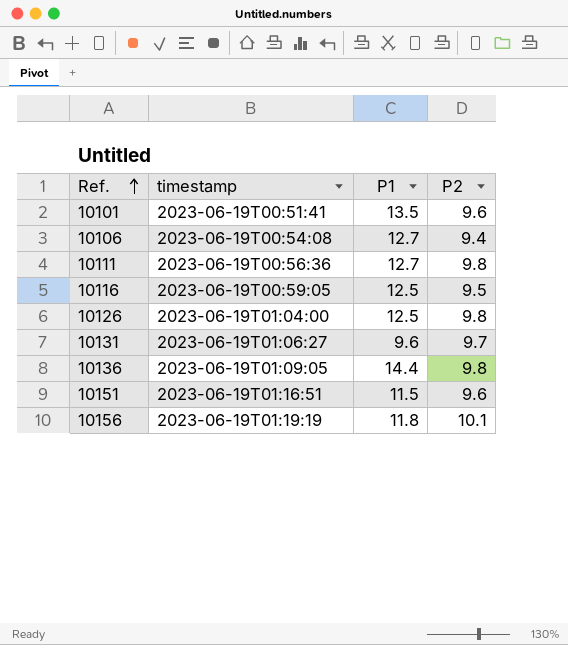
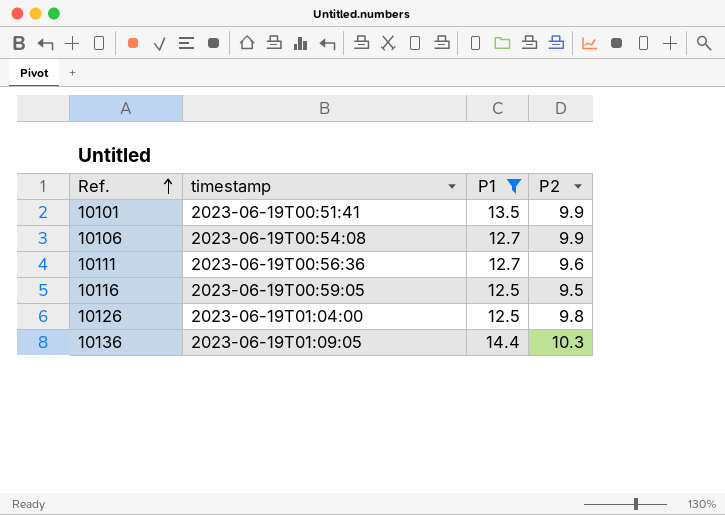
filter: none -> P1 >= 12.5
10101 | P2: 9.6 -> 9.9
10106 | P2: 9.4 -> 9.9
10111 | P2: 9.8 -> 9.6
10136 | P2: 9.8 -> 10.3

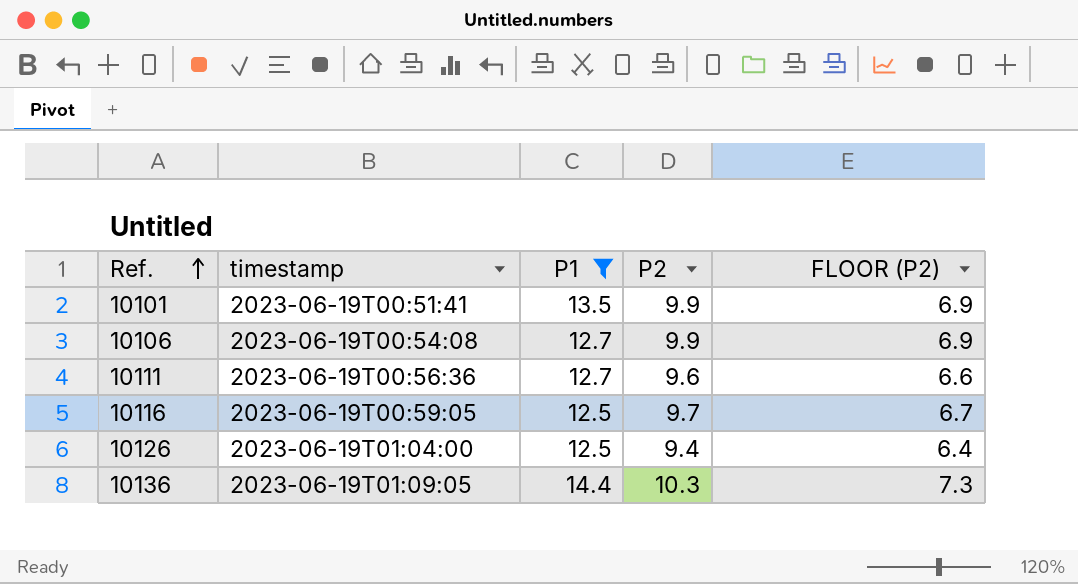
column FLOOR (P2) | formula: none -> [P2] - 3
10116 | P2: 9.5 -> 9.7
10126 | P2: 9.8 -> 9.4

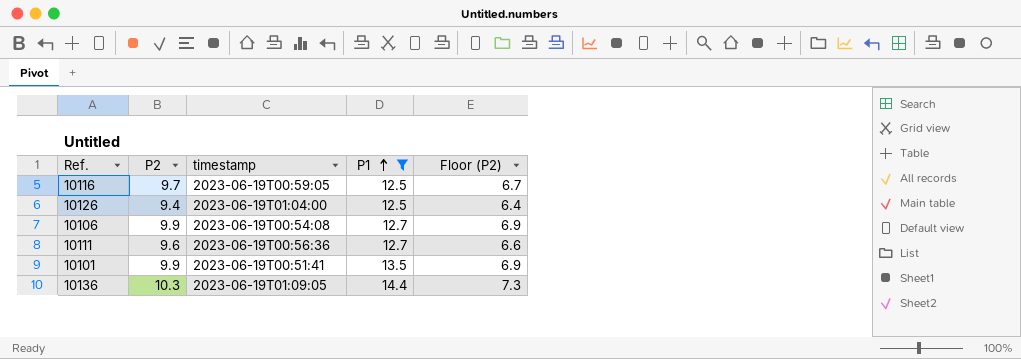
row order: Ref. ascending -> P1 ascending
column P2 | position: 4 -> 2
column name: FLOOR (P2) -> Floor (P2)

